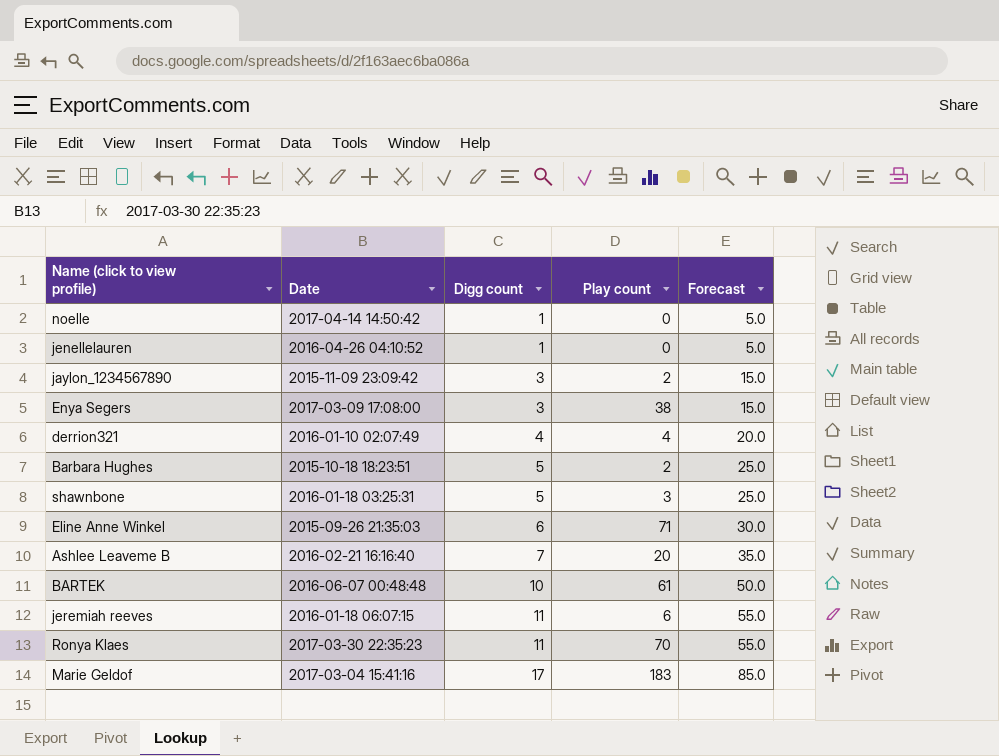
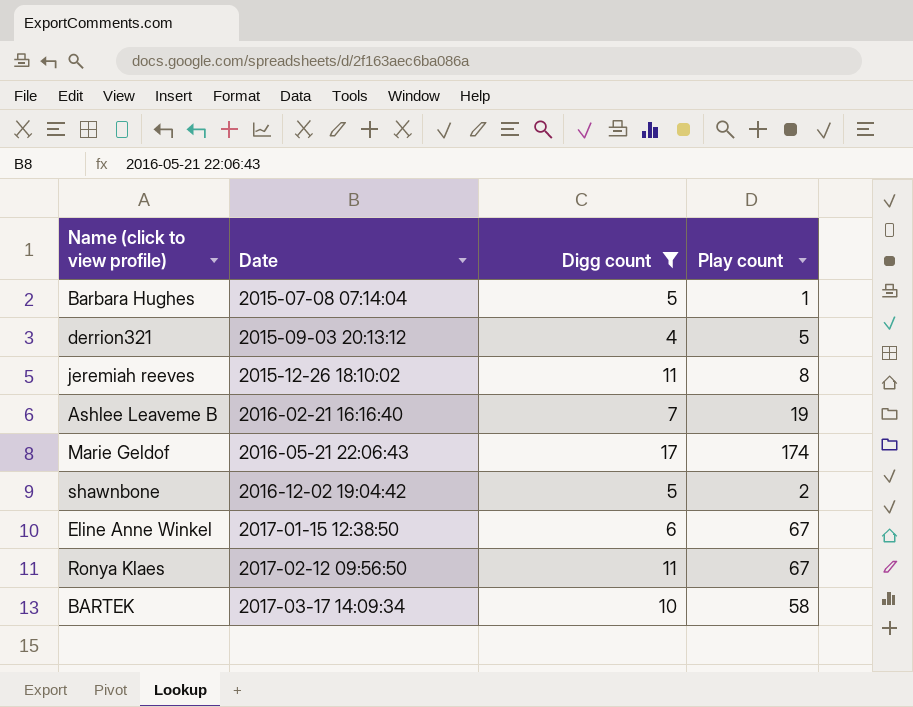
filter: none -> Digg count >= 4
row order: Digg count ascending -> Date ascending
column Forecast | formula: [Digg count] * 5 -> none
Barbara Hughes | Date: 2015-10-18 18:23:51 -> 2015-07-08 07:14:04
Barbara Hughes | Play count: 2 -> 1
derrion321 | Date: 2016-01-10 02:07:49 -> 2015-09-03 20:13:12
derrion321 | Play count: 4 -> 5
jeremiah reeves | Date: 2016-01-18 06:07:15 -> 2015-12-26 18:10:02
jeremiah reeves | Play count: 6 -> 8
Ashlee Leaveme B | Play count: 20 -> 19
Marie Geldof | Date: 2017-03-04 15:41:16 -> 2016-05-21 22:06:43
Marie Geldof | Play count: 183 -> 174
shawnbone | Date: 2016-01-18 03:25:31 -> 2016-12-02 19:04:42
shawnbone | Play count: 3 -> 2
Eline Anne Winkel | Date: 2015-09-26 21:35:03 -> 2017-01-15 12:38:50
Eline Anne Winkel | Play count: 71 -> 67
Ronya Klaes | Date: 2017-03-30 22:35:23 -> 2017-02-12 09:56:50
Ronya Klaes | Play count: 70 -> 67
BARTEK | Date: 2016-06-07 00:48:48 -> 2017-03-17 14:09:34
BARTEK | Play count: 61 -> 58

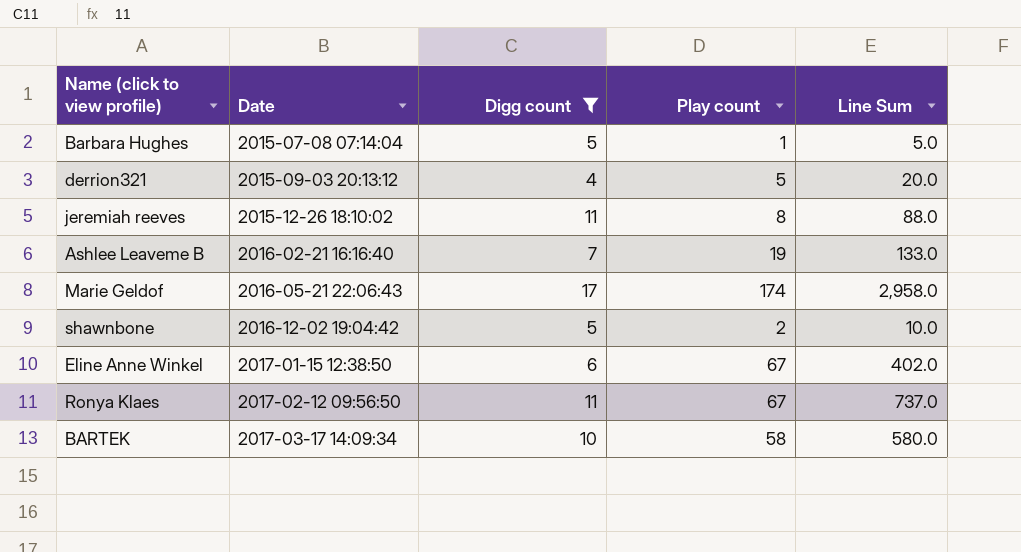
column Line Sum | formula: none -> [Digg count] * [Play count]

